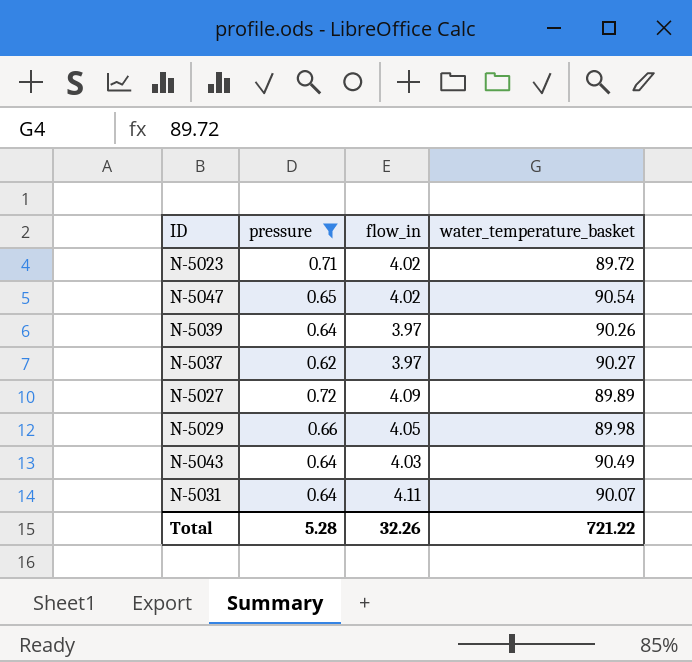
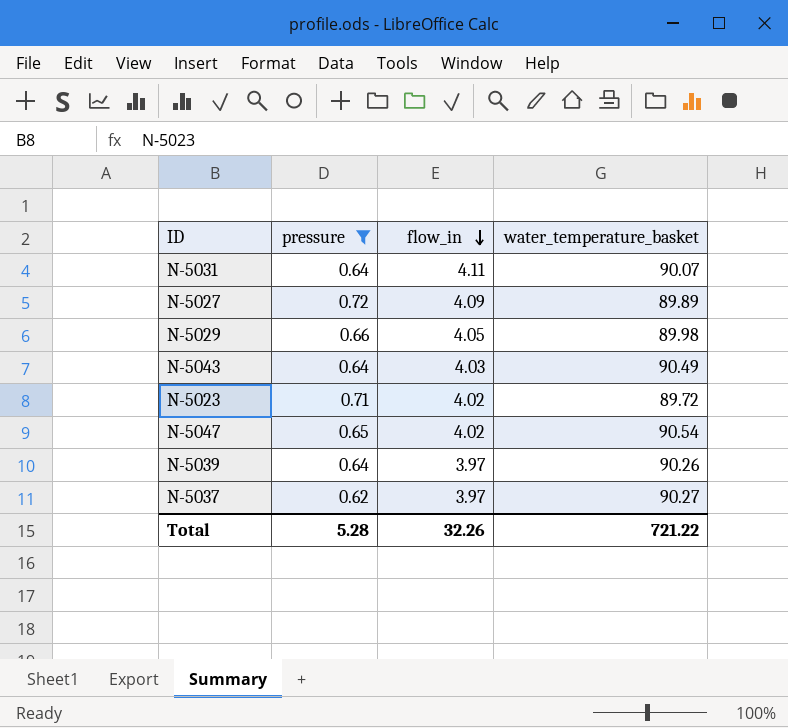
row order: none -> flow_in descending

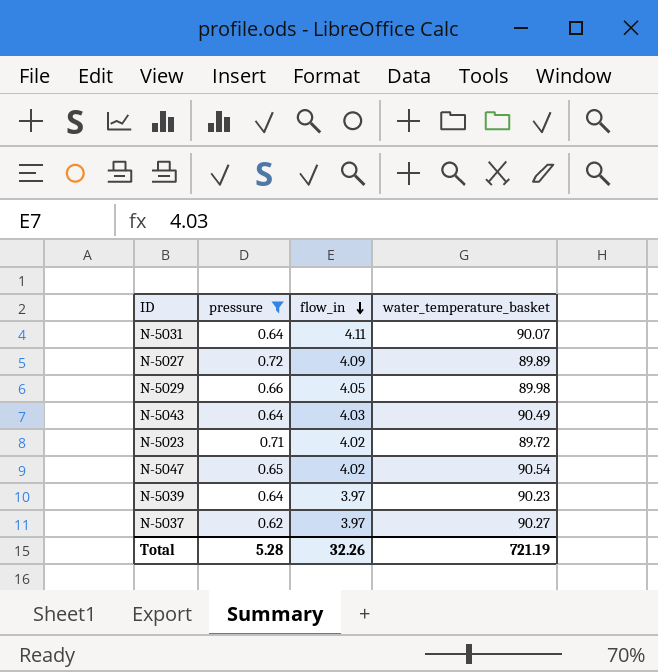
N-5039 | water_temperature_basket: 90.26 -> 90.23
Total | water_temperature_basket: 721.22 -> 721.19

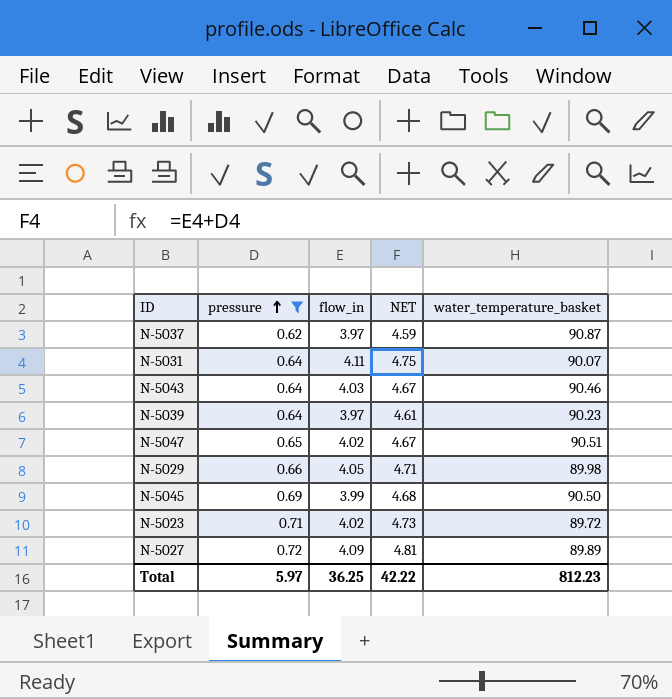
row order: flow_in descending -> pressure ascending
column NET | formula: none -> [pressure] + [flow_in]
N-5037 | water_temperature_basket: 90.27 -> 90.87
N-5043 | water_temperature_basket: 90.49 -> 90.46
N-5047 | water_temperature_basket: 90.54 -> 90.51
row N-5045: none -> 0.69 | 3.99 | 4.68 | 90.50
Total | pressure: 5.28 -> 5.97
Total | flow_in: 32.26 -> 36.25
Total | water_temperature_basket: 721.19 -> 812.23

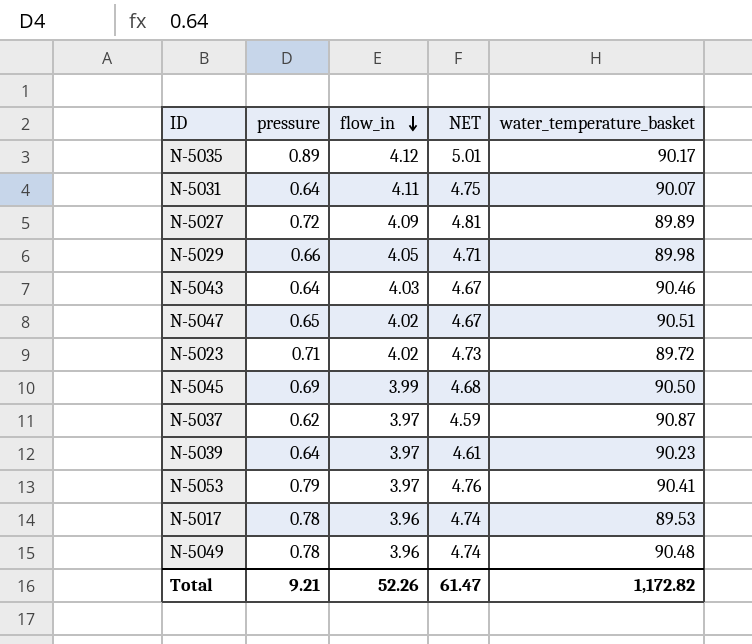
filter: pressure <= 0.72 -> none
row order: pressure ascending -> flow_in descending
Total | pressure: 5.97 -> 9.21
Total | flow_in: 36.25 -> 52.26
Total | NET: 42.22 -> 61.47
Total | water_temperature_basket: 812.23 -> 1,172.82

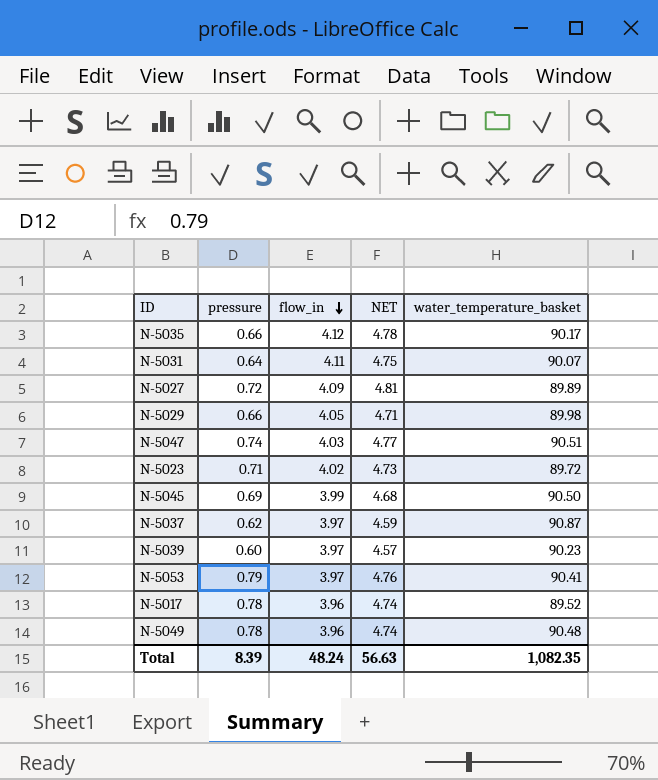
row N-5043: 0.64 | 4.03 | 4.67 | 90.46 -> none
N-5035 | pressure: 0.89 -> 0.66
N-5035 | NET: 5.01 -> 4.78
N-5047 | pressure: 0.65 -> 0.74
N-5047 | flow_in: 4.02 -> 4.03
N-5047 | NET: 4.67 -> 4.77
N-5039 | pressure: 0.64 -> 0.60
N-5039 | NET: 4.61 -> 4.57
N-5017 | water_temperature_basket: 89.53 -> 89.52
Total | pressure: 9.21 -> 8.39
Total | flow_in: 52.26 -> 48.24
Total | NET: 61.47 -> 56.63
Total | water_temperature_basket: 1,172.82 -> 1,082.35

